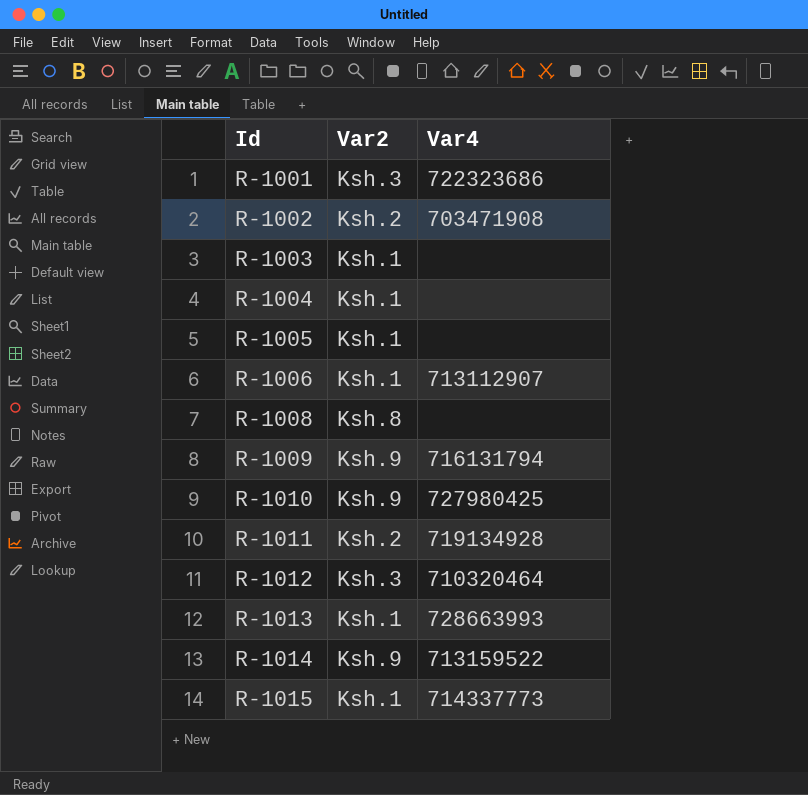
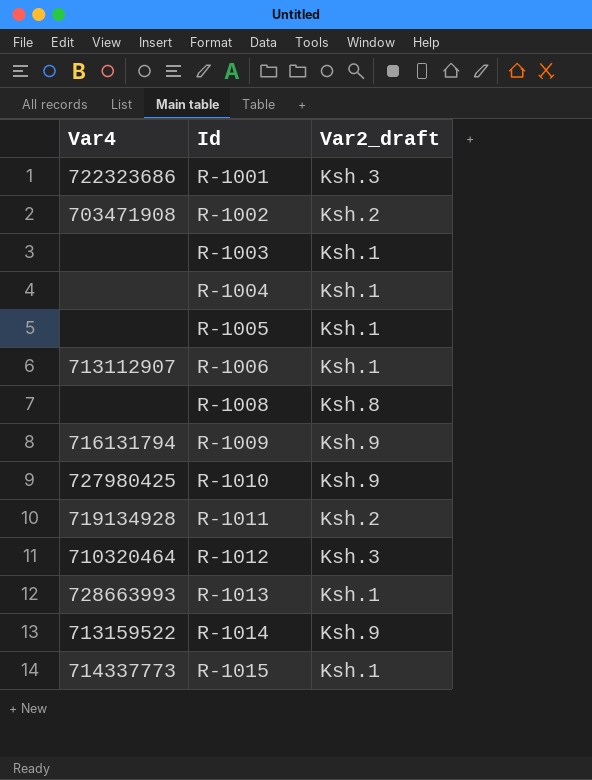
column Var4 | position: 3 -> 1
column name: Var2 -> Var2_draft

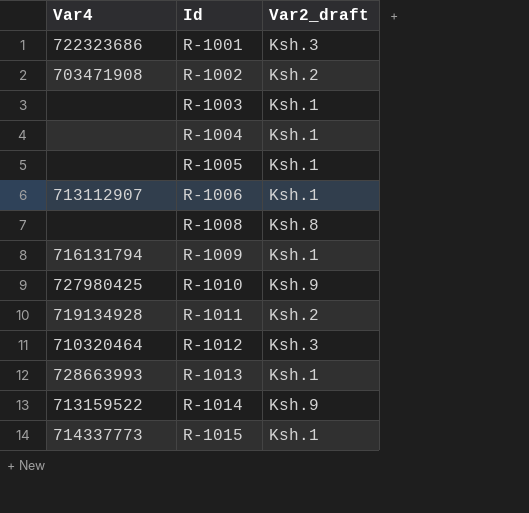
R-1009 | Var2_draft: Ksh.9 -> Ksh.1

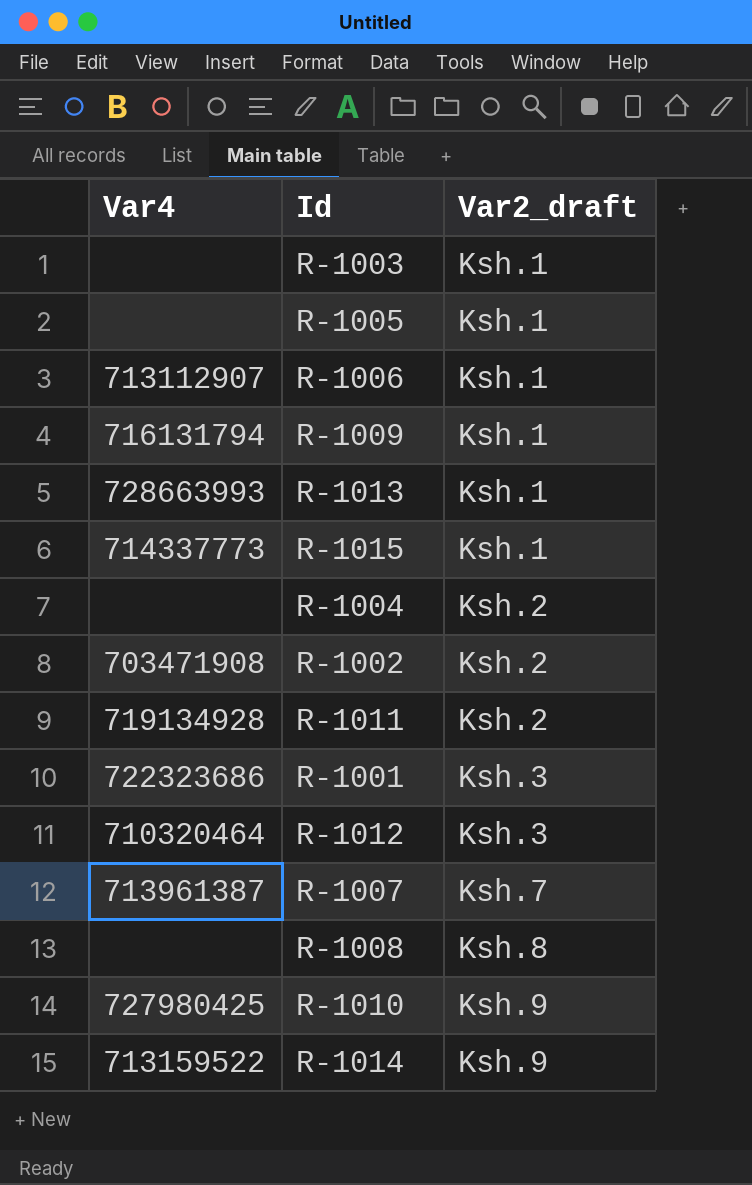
row order: Id ascending -> Var2_draft ascending
R-1004 | Var2_draft: Ksh.1 -> Ksh.2
row R-1007: none -> 713961387 | Ksh.7

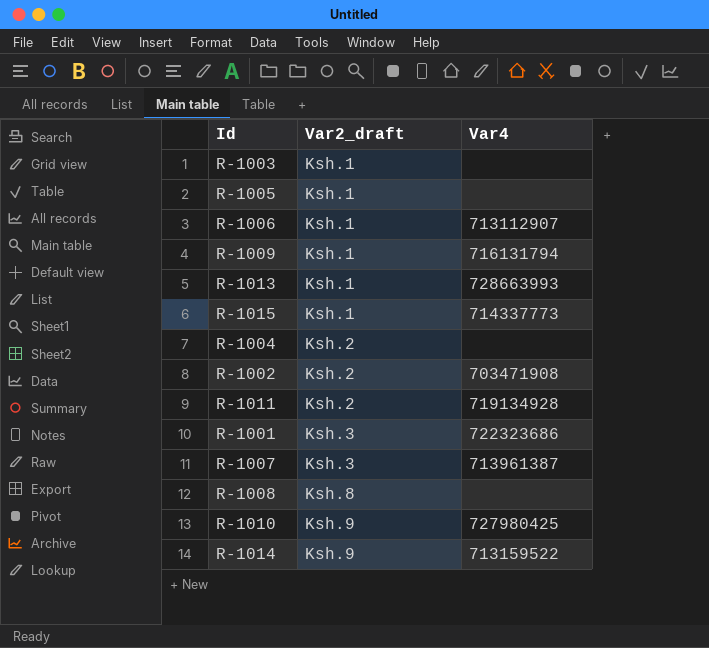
column Var4 | position: 1 -> 3
row R-1012: 710320464 | Ksh.3 -> none
R-1007 | Var2_draft: Ksh.7 -> Ksh.3

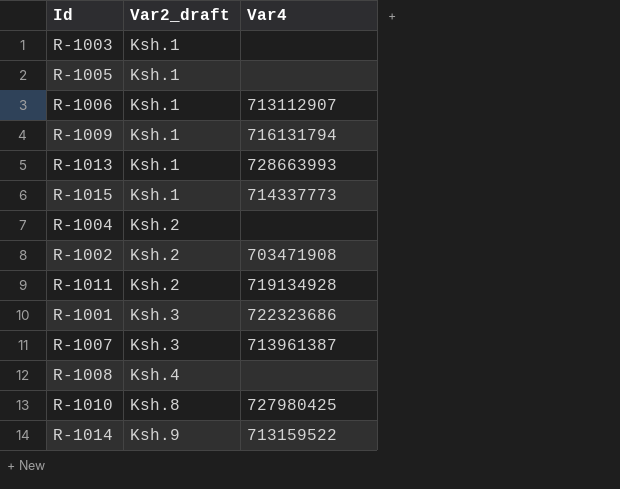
R-1008 | Var2_draft: Ksh.8 -> Ksh.4
R-1010 | Var2_draft: Ksh.9 -> Ksh.8

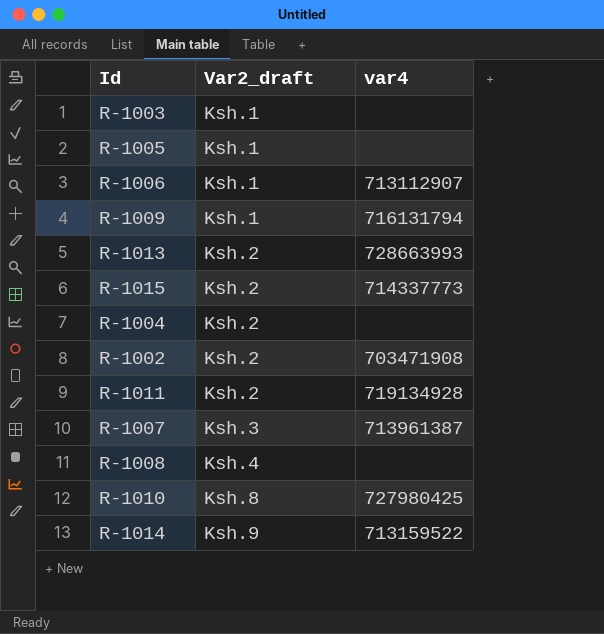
column name: Var4 -> var4
row R-1001: Ksh.3 | 722323686 -> none
R-1013 | Var2_draft: Ksh.1 -> Ksh.2
R-1015 | Var2_draft: Ksh.1 -> Ksh.2

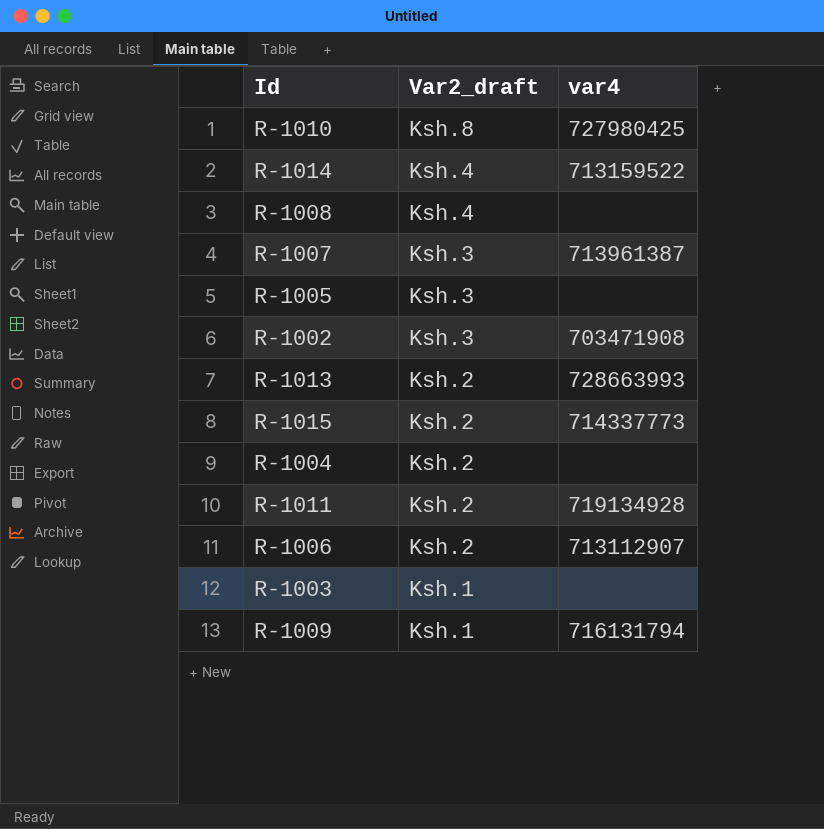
row order: Var2_draft ascending -> Var2_draft descending
R-1014 | Var2_draft: Ksh.9 -> Ksh.4
R-1005 | Var2_draft: Ksh.1 -> Ksh.3
R-1002 | Var2_draft: Ksh.2 -> Ksh.3
R-1006 | Var2_draft: Ksh.1 -> Ksh.2

